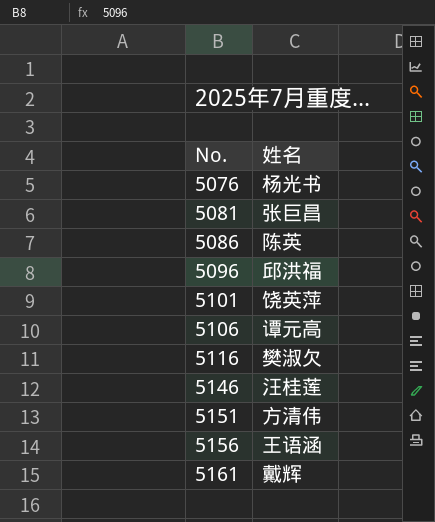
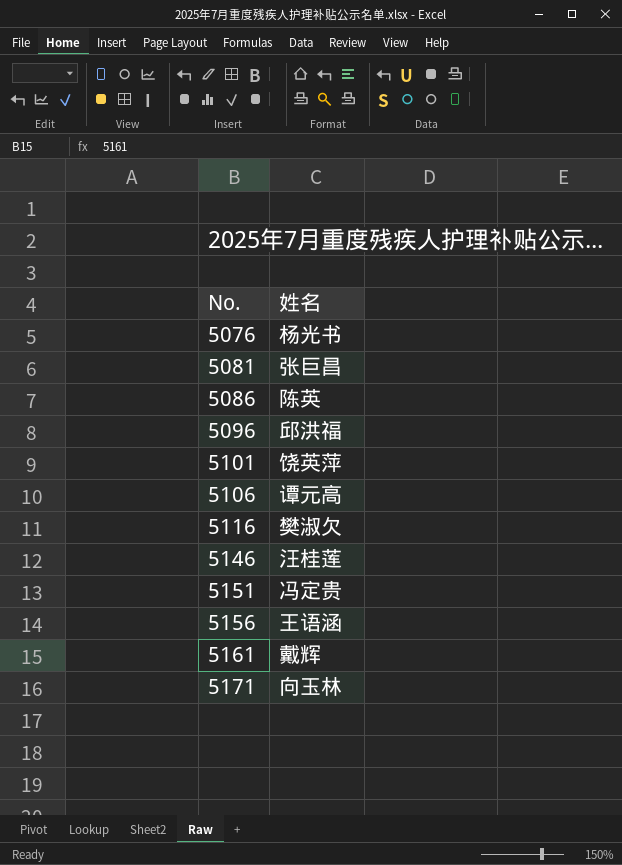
5151 | 姓名: 方清伟 -> 冯定贵
row 5171: none -> 向玉林

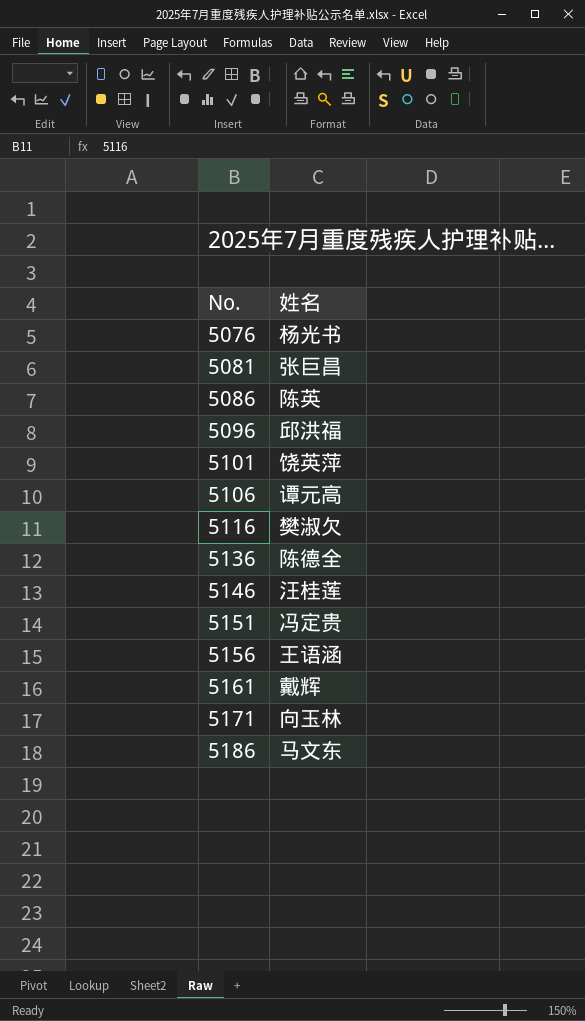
row 5136: none -> 陈德全
row 5186: none -> 马文东

